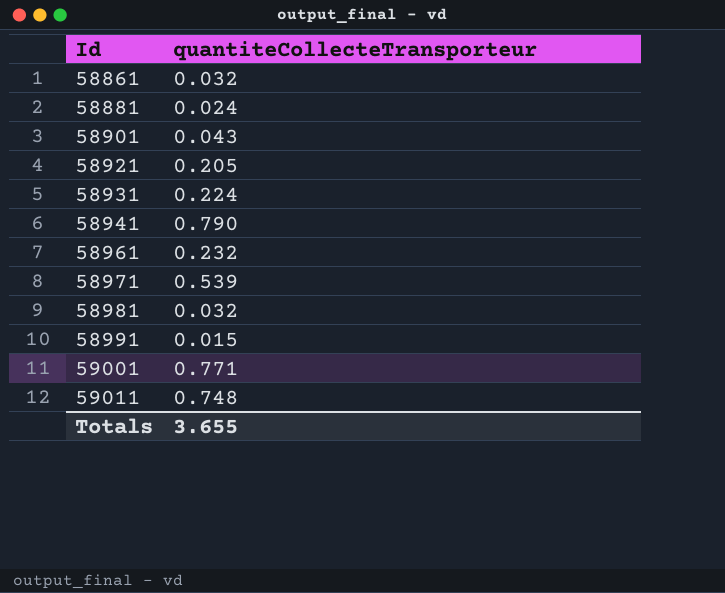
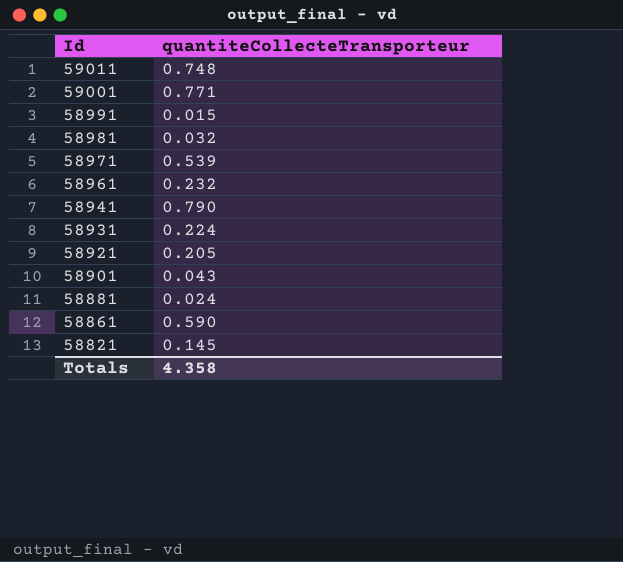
row order: Id ascending -> Id descending
58861 | quantiteCollecteTransporteur: 0.032 -> 0.590
row 58821: none -> 0.145
Totals | quantiteCollecteTransporteur: 3.655 -> 4.358

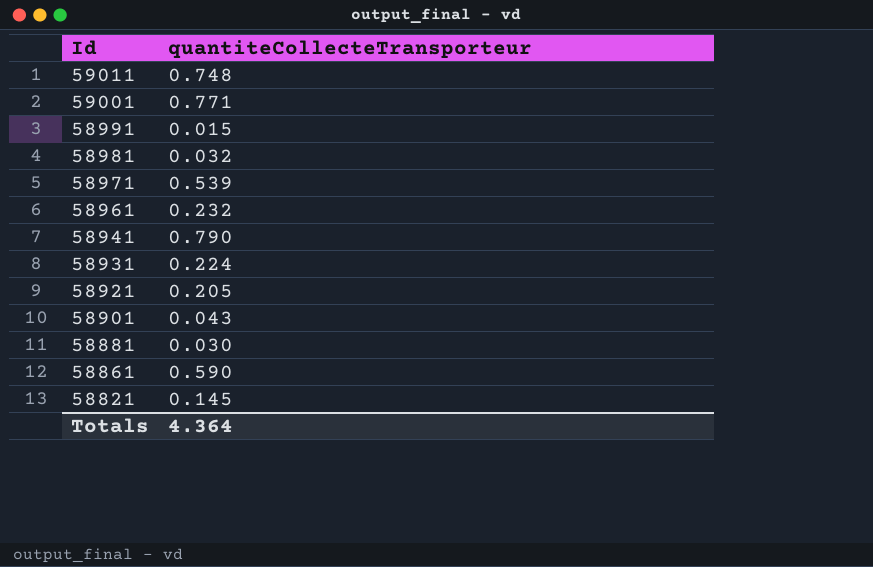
58881 | quantiteCollecteTransporteur: 0.024 -> 0.030
Totals | quantiteCollecteTransporteur: 4.358 -> 4.364

